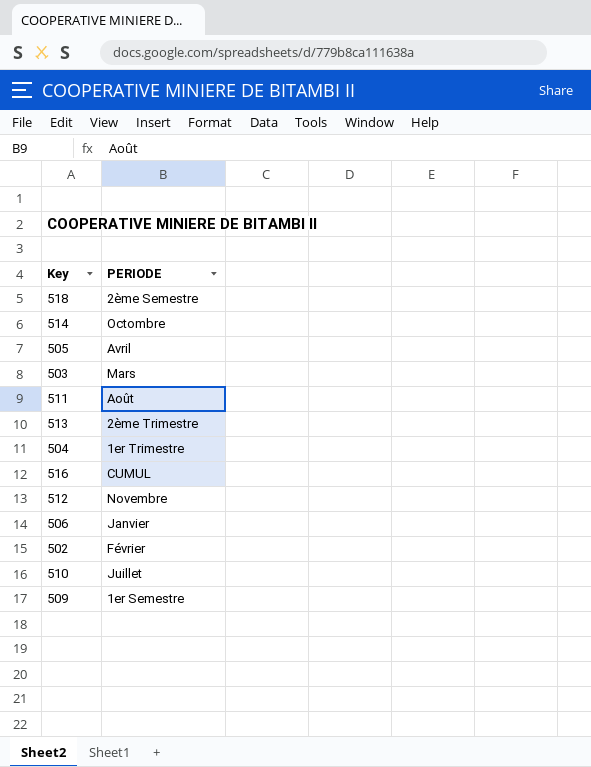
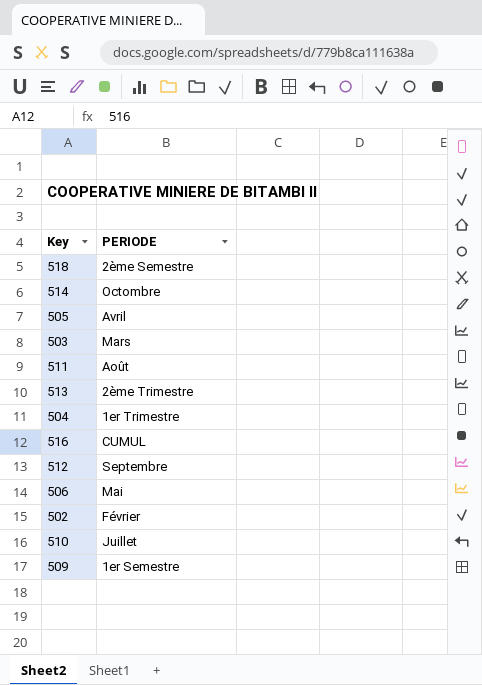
512 | PERIODE: Novembre -> Septembre
506 | PERIODE: Janvier -> Mai

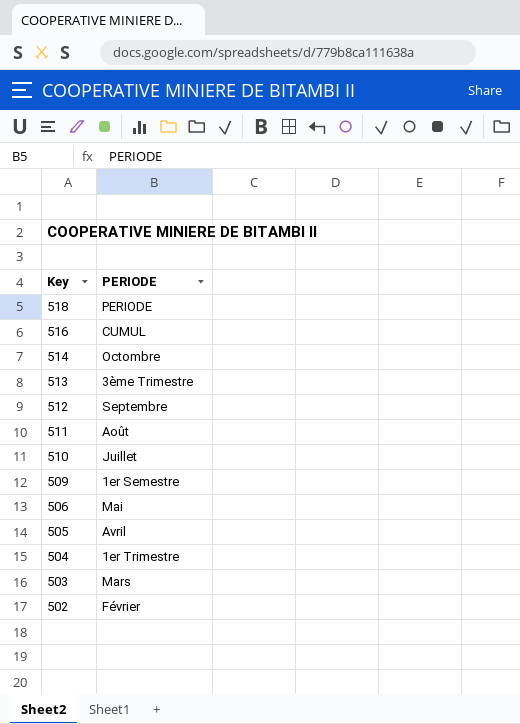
row order: none -> Key descending
518 | PERIODE: 2ème Semestre -> PERIODE
513 | PERIODE: 2ème Trimestre -> 3ème Trimestre

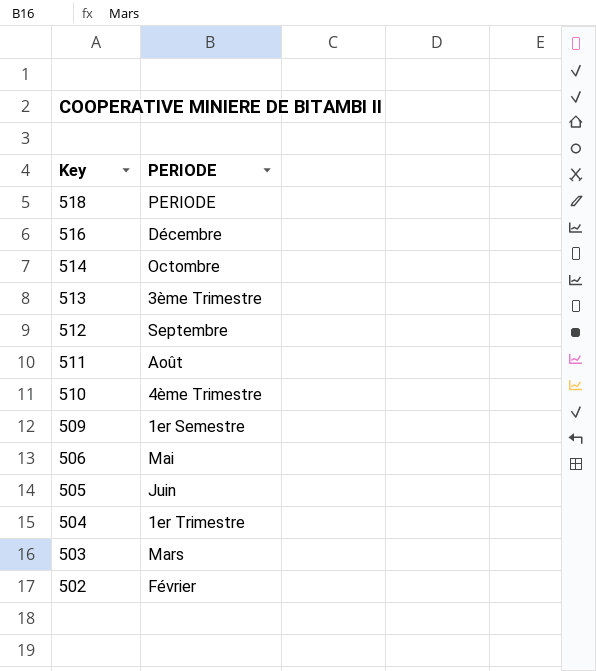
516 | PERIODE: CUMUL -> Décembre
510 | PERIODE: Juillet -> 4ème Trimestre
505 | PERIODE: Avril -> Juin

